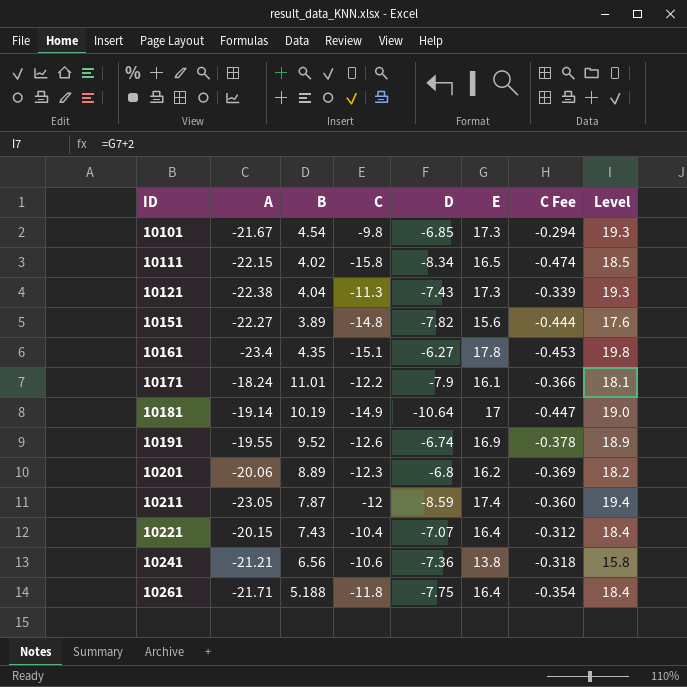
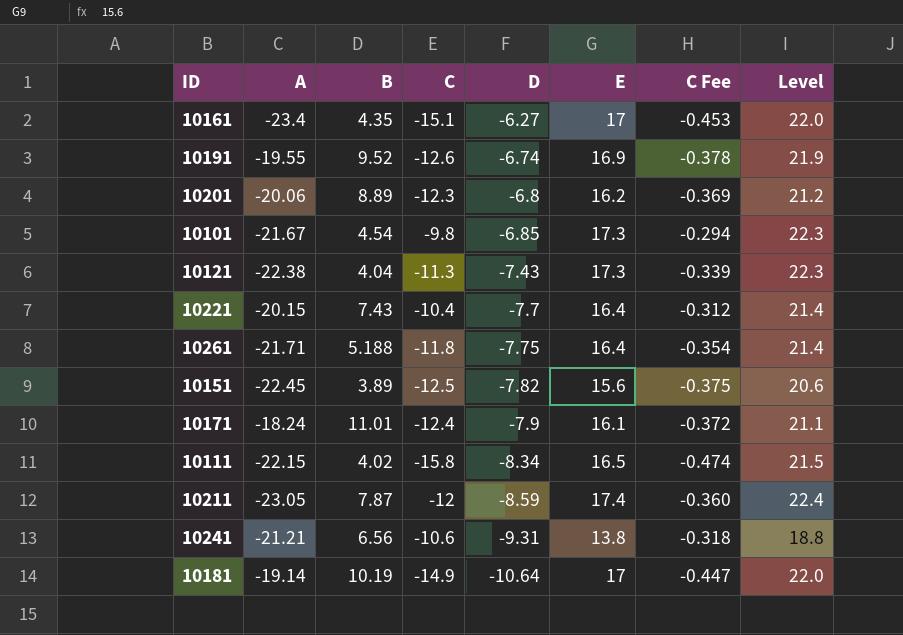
row order: ID ascending -> D descending
column Level | formula: [E] + 2 -> [E] + 5
10161 | E: 17.8 -> 17
10221 | D: -7.07 -> -7.7
10151 | A: -22.27 -> -22.45
10151 | C: -14.8 -> -12.5
10151 | C Fee: -0.444 -> -0.375
10171 | C: -12.2 -> -12.4
10171 | C Fee: -0.366 -> -0.372
10241 | D: -7.36 -> -9.31

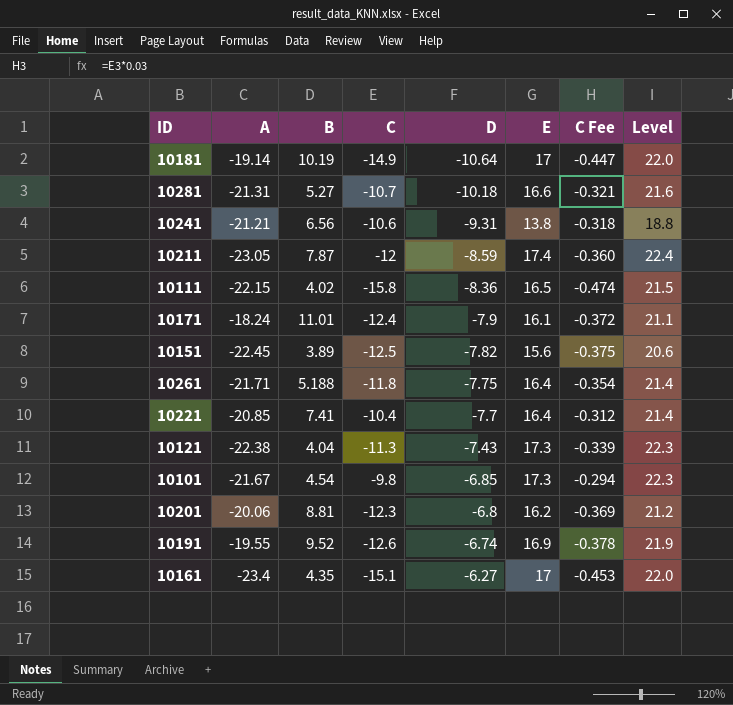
row order: D descending -> D ascending
row 10281: none -> -21.31 | 5.27 | -10.7 | -10.18 | 16.6 | -0.321 | 21.6
10111 | D: -8.34 -> -8.36
10221 | A: -20.15 -> -20.85
10221 | B: 7.43 -> 7.41
10201 | B: 8.89 -> 8.81

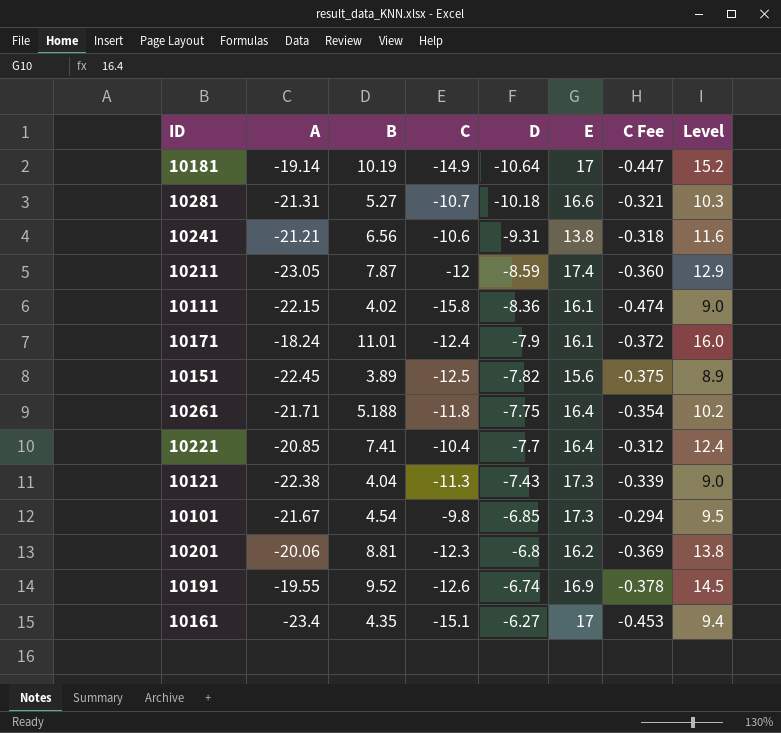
column Level | formula: [E] + 5 -> [B] + 5
10111 | E: 16.5 -> 16.1

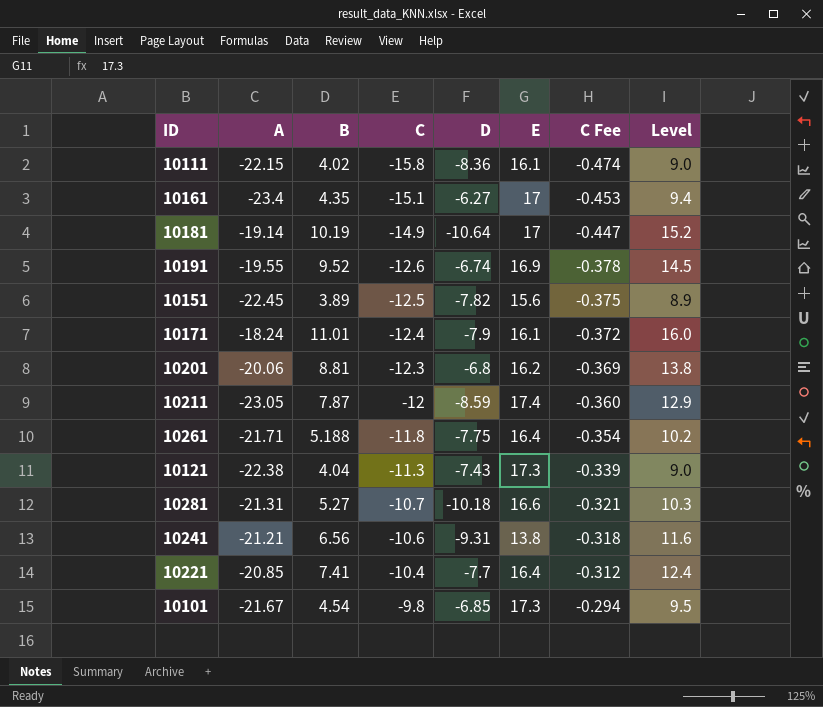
row order: D ascending -> C ascending

